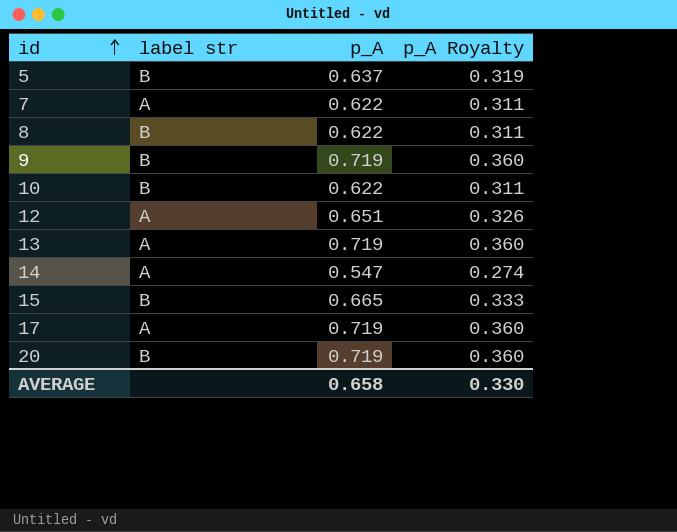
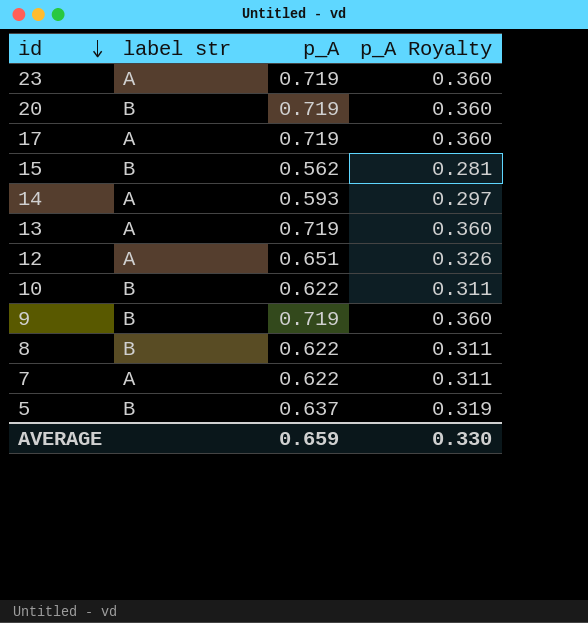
row order: id ascending -> id descending
row 23: none -> A | 0.719 | 0.360
15 | p_A: 0.665 -> 0.562
15 | p_A Royalty: 0.333 -> 0.281
14 | p_A: 0.547 -> 0.593
14 | p_A Royalty: 0.274 -> 0.297
AVERAGE | p_A: 0.658 -> 0.659

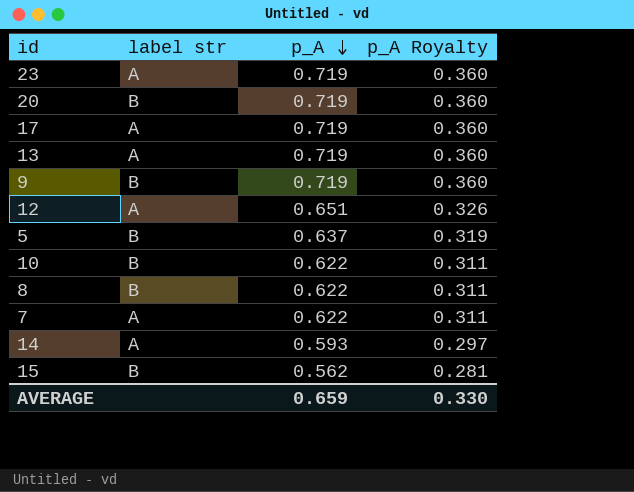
row order: id descending -> p_A descending

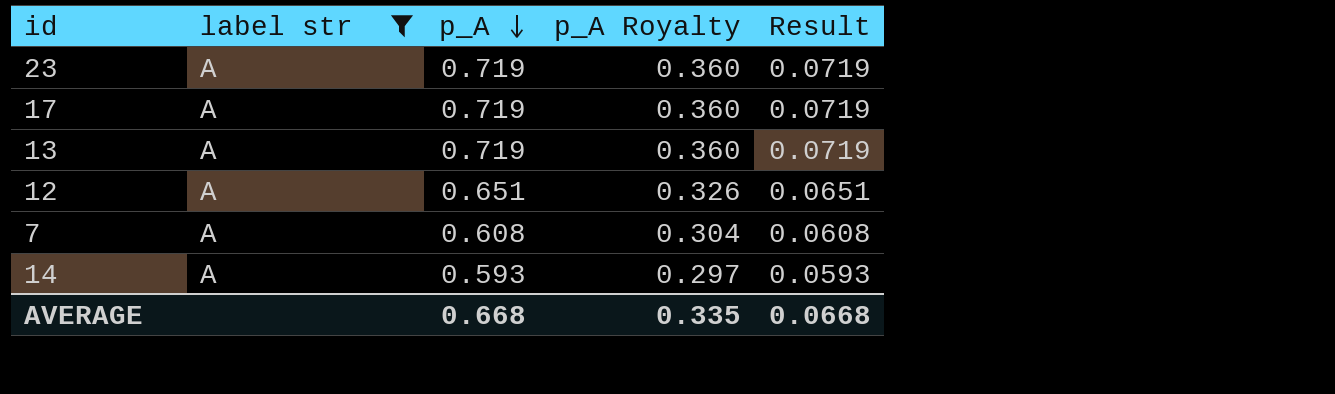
filter: none -> label str = A
column Result | formula: none -> [p_A] * 0.1
7 | p_A: 0.622 -> 0.608
7 | p_A Royalty: 0.311 -> 0.304
AVERAGE | p_A: 0.659 -> 0.668
AVERAGE | p_A Royalty: 0.330 -> 0.335

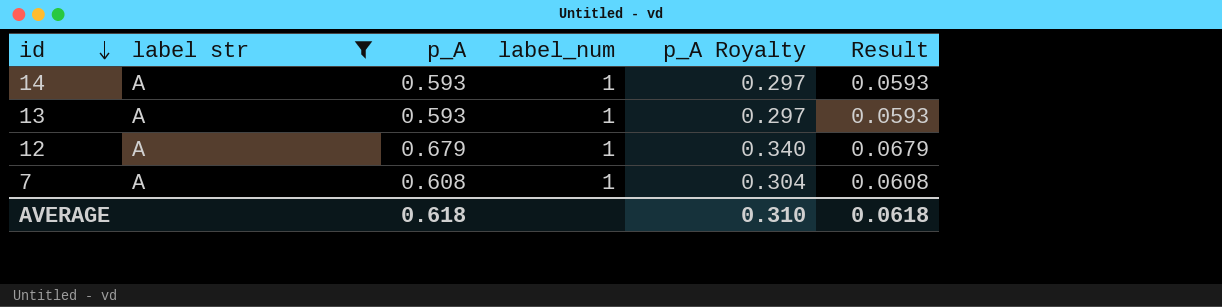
row order: p_A descending -> id descending
column label_num | position: none -> 4
row 23: A | 0.719 | 0.360 | 0.0719 -> none
row 17: A | 0.719 | 0.360 | 0.0719 -> none
13 | p_A: 0.719 -> 0.593
13 | p_A Royalty: 0.360 -> 0.297
13 | Result: 0.0719 -> 0.0593
12 | p_A: 0.651 -> 0.679
12 | p_A Royalty: 0.326 -> 0.340
12 | Result: 0.0651 -> 0.0679
AVERAGE | p_A: 0.668 -> 0.618
AVERAGE | p_A Royalty: 0.335 -> 0.310
AVERAGE | Result: 0.0668 -> 0.0618

